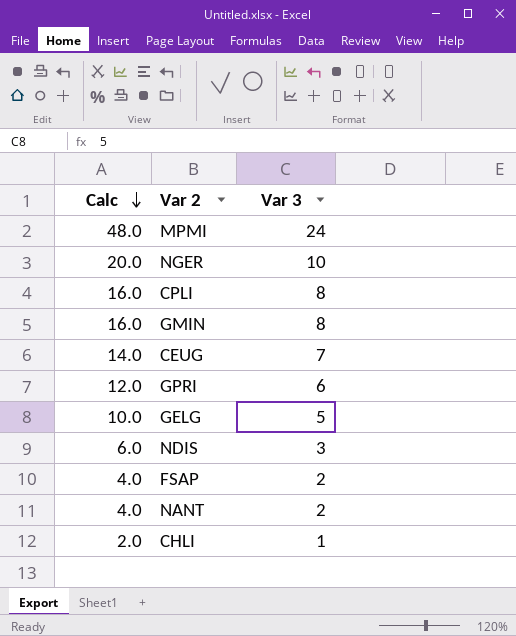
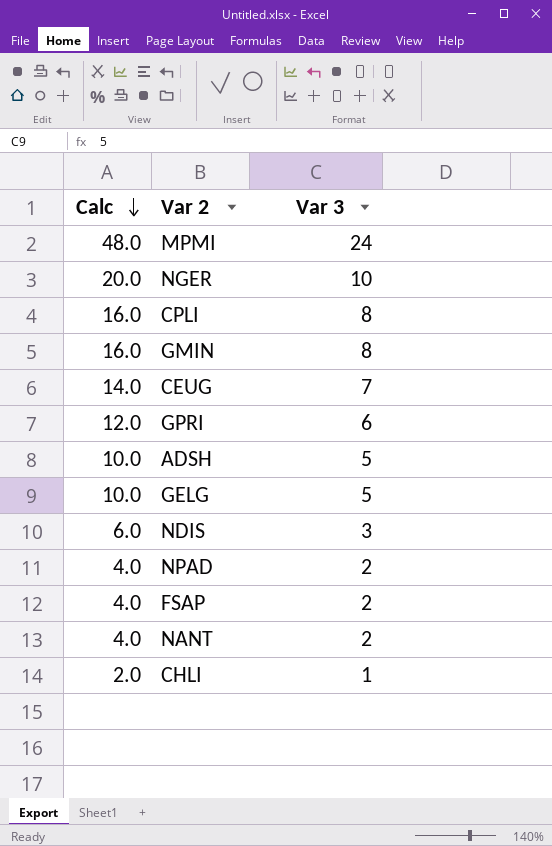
row ADSH: none -> 10.0 | 5
row NPAD: none -> 4.0 | 2

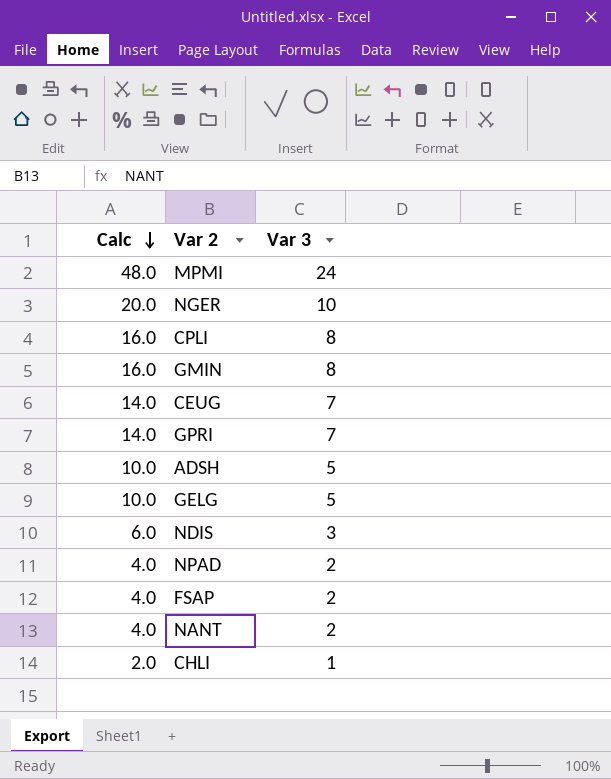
GPRI | Calc: 12.0 -> 14.0
GPRI | Var 3: 6 -> 7

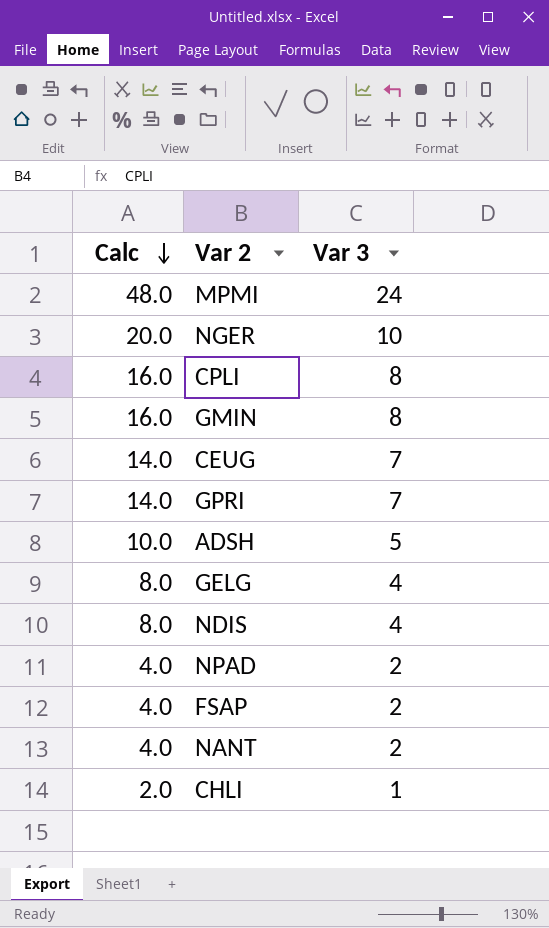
GELG | Calc: 10.0 -> 8.0
GELG | Var 3: 5 -> 4
NDIS | Calc: 6.0 -> 8.0
NDIS | Var 3: 3 -> 4

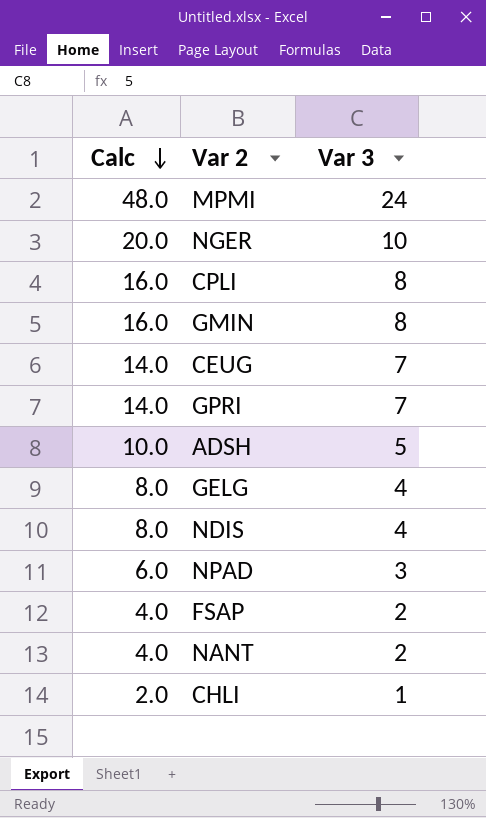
NPAD | Calc: 4.0 -> 6.0
NPAD | Var 3: 2 -> 3

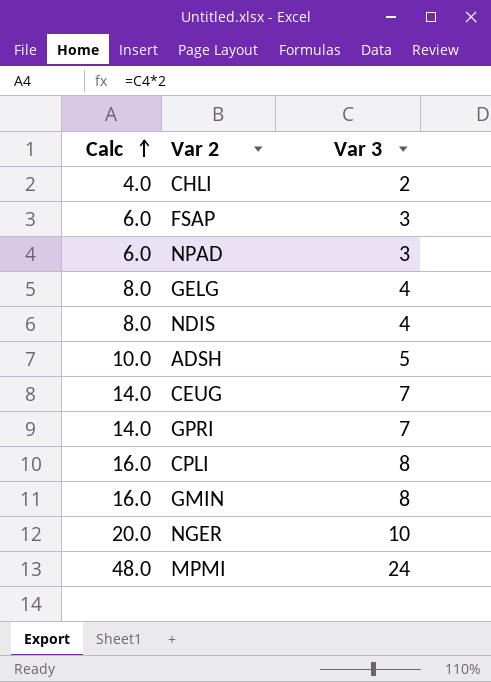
row order: Calc descending -> Calc ascending
row NANT: 4.0 | 2 -> none
CHLI | Calc: 2.0 -> 4.0
CHLI | Var 3: 1 -> 2
FSAP | Calc: 4.0 -> 6.0
FSAP | Var 3: 2 -> 3

